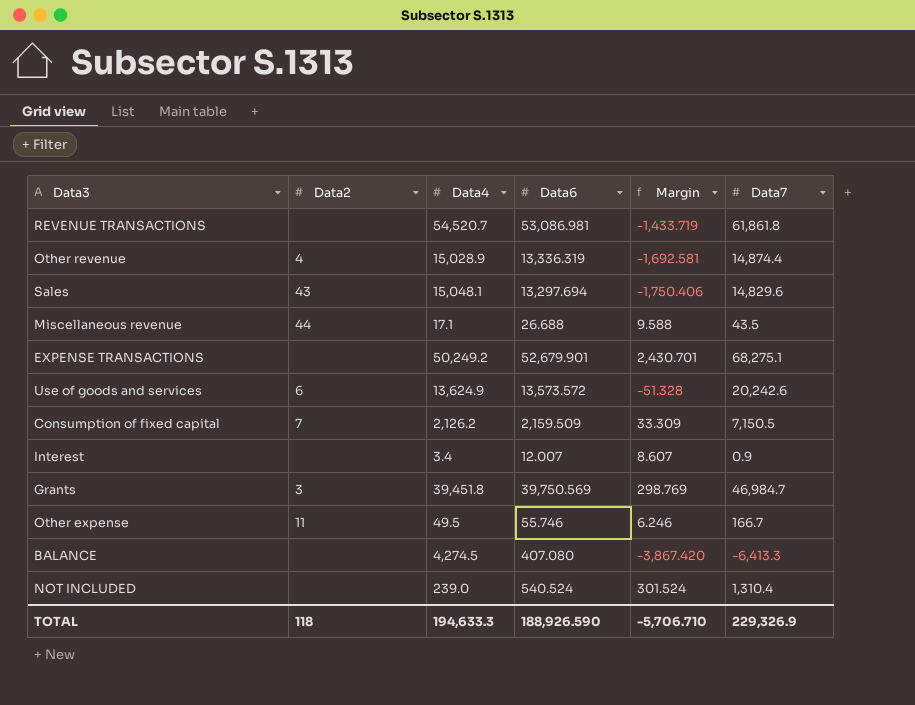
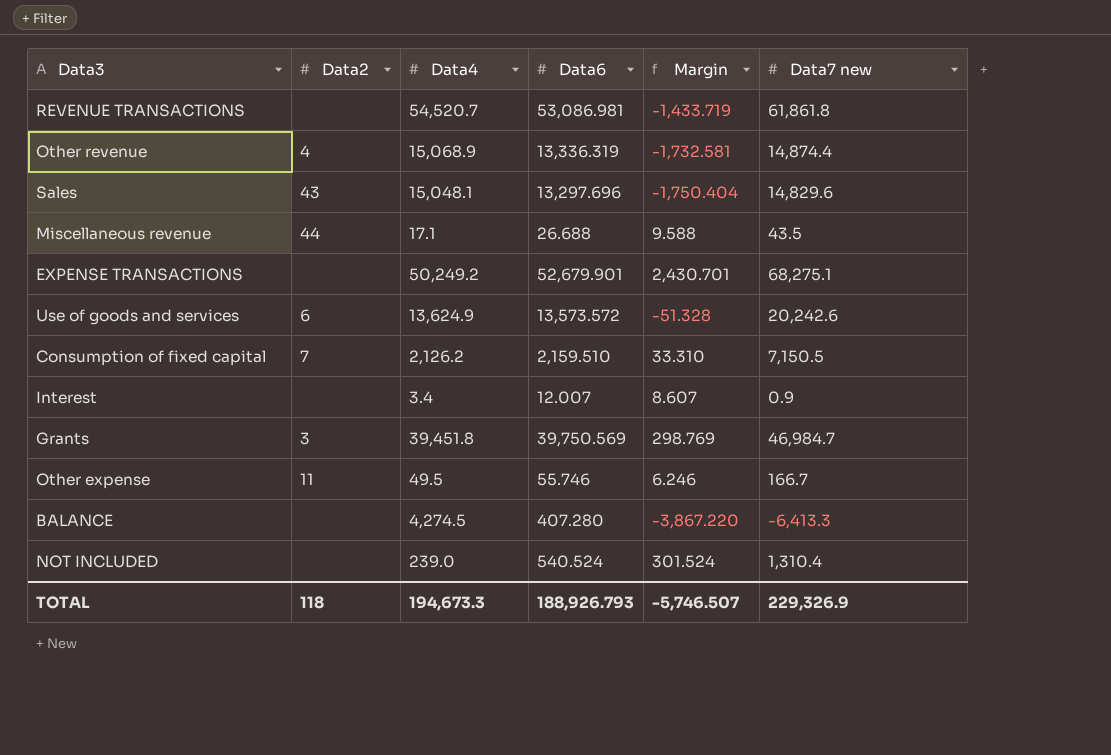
column name: Data7 -> Data7 new
Other revenue | Data4: 15,028.9 -> 15,068.9
Other revenue | Margin: -1,692.581 -> -1,732.581
Sales | Data6: 13,297.694 -> 13,297.696
Sales | Margin: -1,750.406 -> -1,750.404
Consumption of fixed capital | Data6: 2,159.509 -> 2,159.510
Consumption of fixed capital | Margin: 33.309 -> 33.310
BALANCE | Data6: 407.080 -> 407.280
BALANCE | Margin: -3,867.420 -> -3,867.220
TOTAL | Data4: 194,633.3 -> 194,673.3
TOTAL | Data6: 188,926.590 -> 188,926.793
TOTAL | Margin: -5,706.710 -> -5,746.507

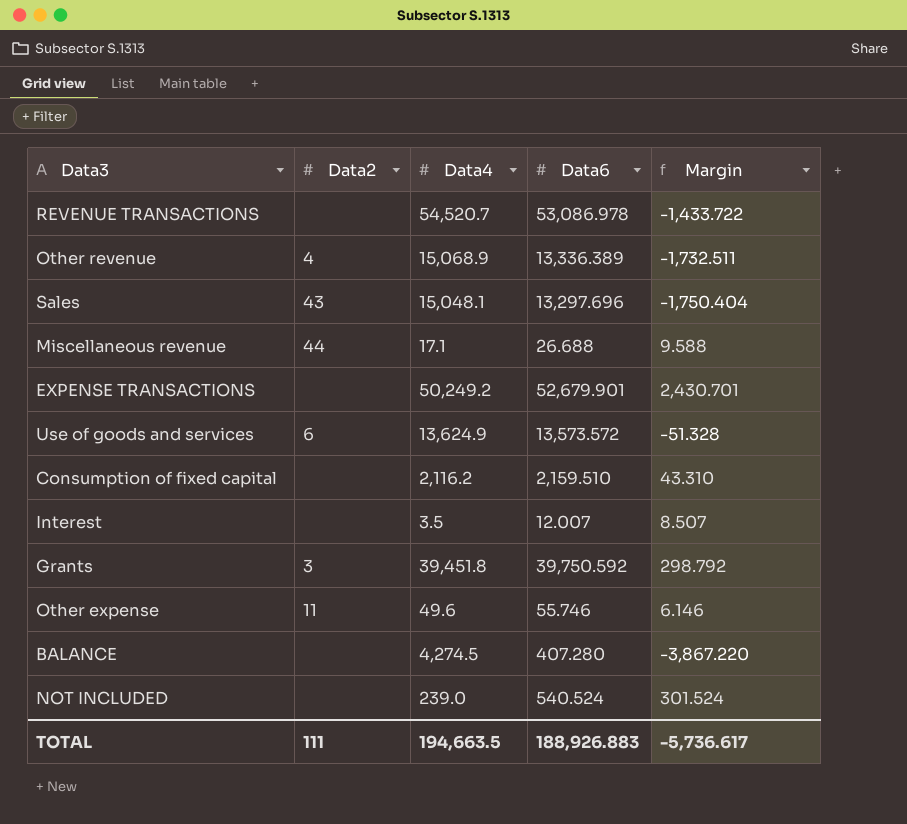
column Data7 new | position: 6 -> none
REVENUE TRANSACTIONS | Data6: 53,086.981 -> 53,086.978
REVENUE TRANSACTIONS | Margin: -1,433.719 -> -1,433.722
Other revenue | Data6: 13,336.319 -> 13,336.389
Other revenue | Margin: -1,732.581 -> -1,732.511
Consumption of fixed capital | Data2: 7 -> none
Consumption of fixed capital | Data4: 2,126.2 -> 2,116.2
Consumption of fixed capital | Margin: 33.310 -> 43.310
Interest | Data4: 3.4 -> 3.5
Interest | Margin: 8.607 -> 8.507
Grants | Data6: 39,750.569 -> 39,750.592
Grants | Margin: 298.769 -> 298.792
Other expense | Data4: 49.5 -> 49.6
Other expense | Margin: 6.246 -> 6.146
TOTAL | Data2: 118 -> 111
TOTAL | Data4: 194,673.3 -> 194,663.5
TOTAL | Data6: 188,926.793 -> 188,926.883
TOTAL | Margin: -5,746.507 -> -5,736.617

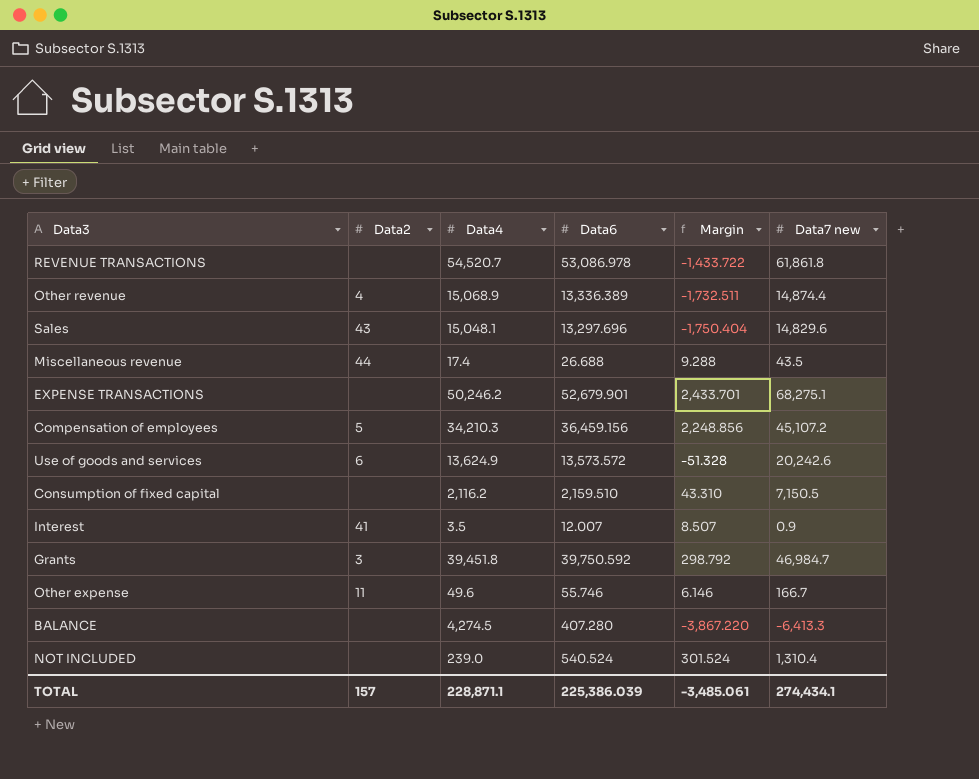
column Data7 new | position: none -> 6
Miscellaneous revenue | Data4: 17.1 -> 17.4
Miscellaneous revenue | Margin: 9.588 -> 9.288
EXPENSE TRANSACTIONS | Data4: 50,249.2 -> 50,246.2
EXPENSE TRANSACTIONS | Margin: 2,430.701 -> 2,433.701
row Compensation of employees: none -> 5 | 34,210.3 | 36,459.156 | 2,248.856 | 45,107.2
Interest | Data2: none -> 41
TOTAL | Data2: 111 -> 157
TOTAL | Data4: 194,663.5 -> 228,871.1
TOTAL | Data6: 188,926.883 -> 225,386.039
TOTAL | Margin: -5,736.617 -> -3,485.061

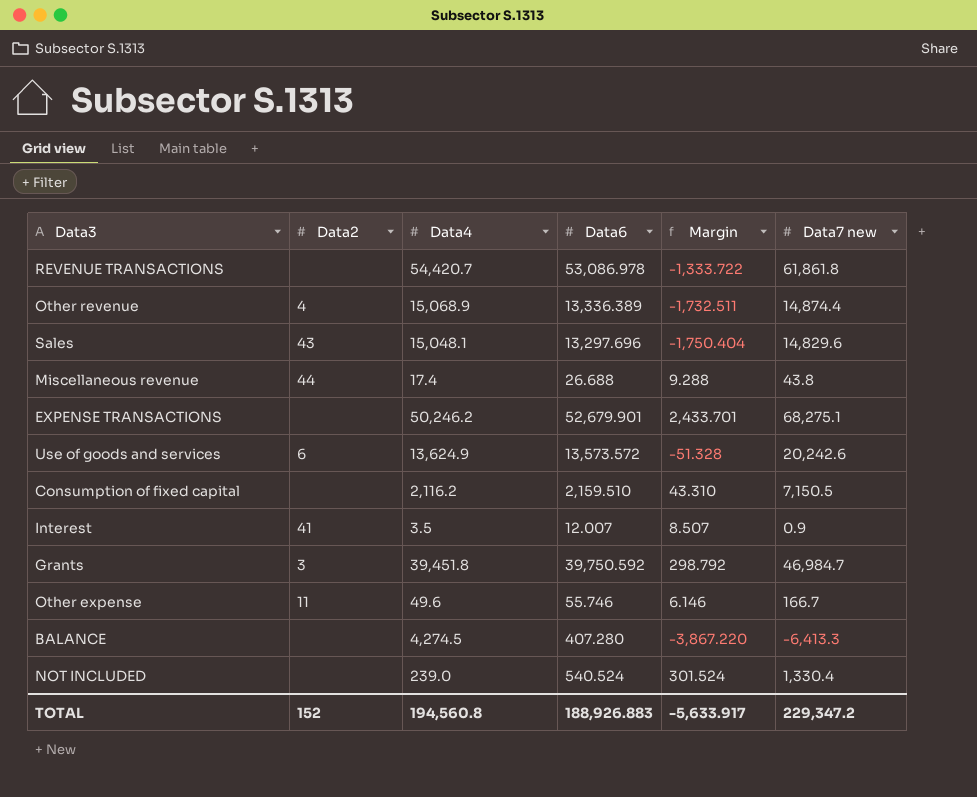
row Compensation of employees: 5 | 34,210.3 | 36,459.156 | 2,248.856 | 45,107.2 -> none
REVENUE TRANSACTIONS | Data4: 54,520.7 -> 54,420.7
REVENUE TRANSACTIONS | Margin: -1,433.722 -> -1,333.722
Miscellaneous revenue | Data7 new: 43.5 -> 43.8
NOT INCLUDED | Data7 new: 1,310.4 -> 1,330.4
TOTAL | Data2: 157 -> 152
TOTAL | Data4: 228,871.1 -> 194,560.8
TOTAL | Data6: 225,386.039 -> 188,926.883
TOTAL | Margin: -3,485.061 -> -5,633.917
TOTAL | Data7 new: 274,434.1 -> 229,347.2

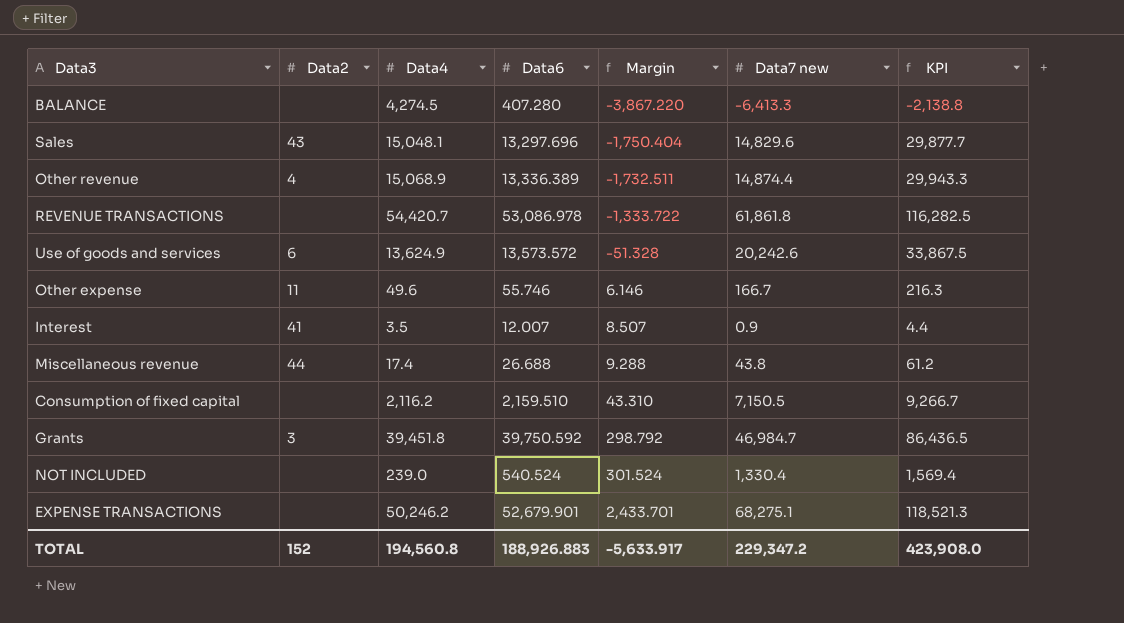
row order: none -> Margin ascending
column KPI | formula: none -> [Data4] + [Data7 new]

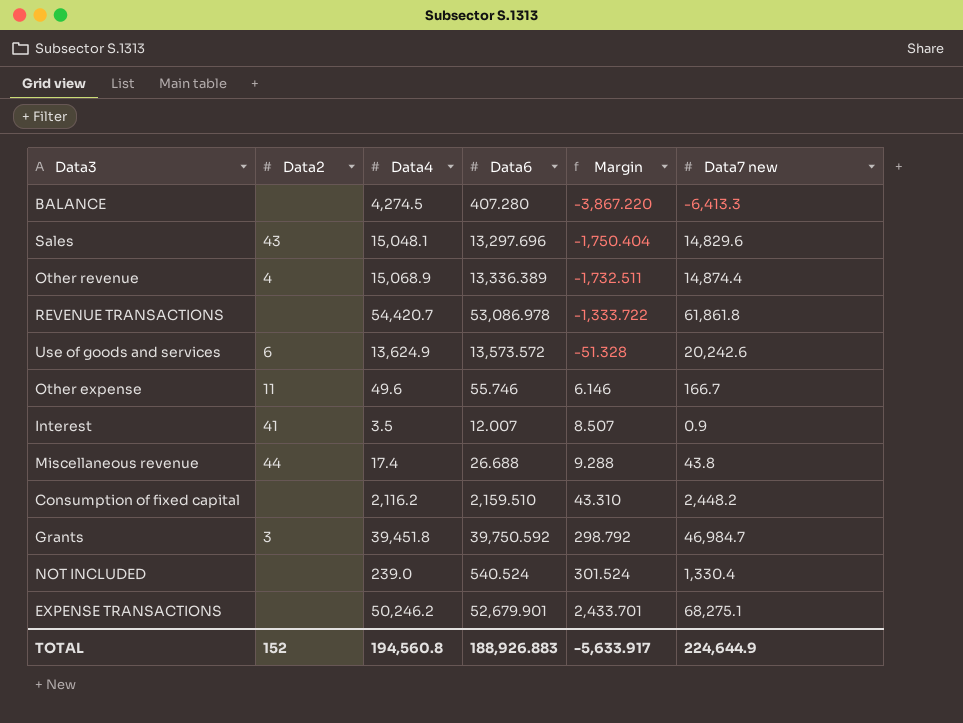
column KPI | formula: [Data4] + [Data7 new] -> none
Consumption of fixed capital | Data7 new: 7,150.5 -> 2,448.2
TOTAL | Data7 new: 229,347.2 -> 224,644.9

